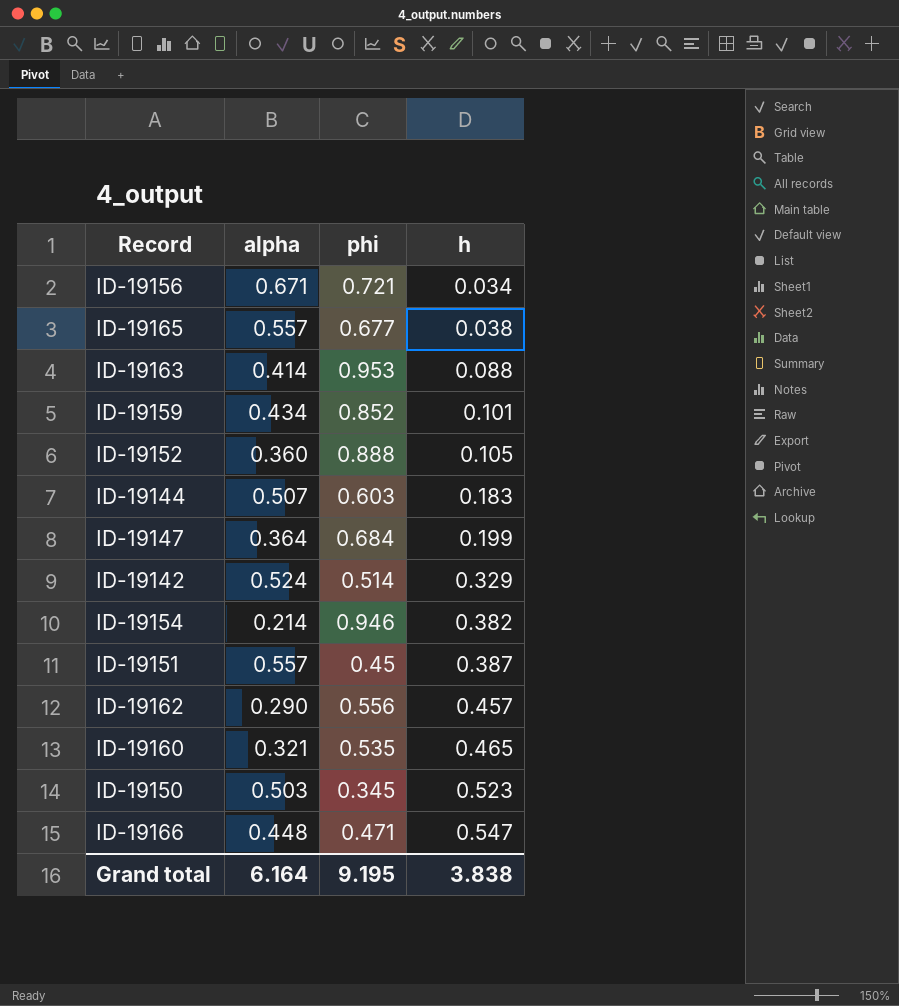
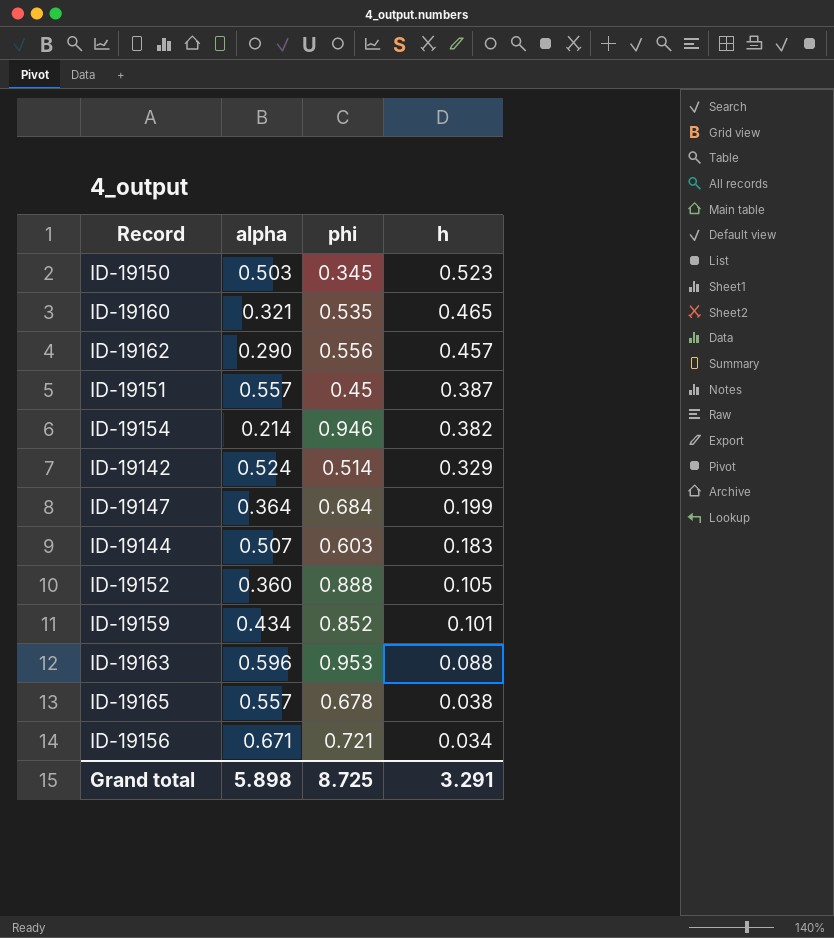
row order: h ascending -> h descending
row ID-19166: 0.448 | 0.471 | 0.547 -> none
ID-19163 | alpha: 0.414 -> 0.596
ID-19165 | phi: 0.677 -> 0.678
Grand total | alpha: 6.164 -> 5.898
Grand total | phi: 9.195 -> 8.725
Grand total | h: 3.838 -> 3.291

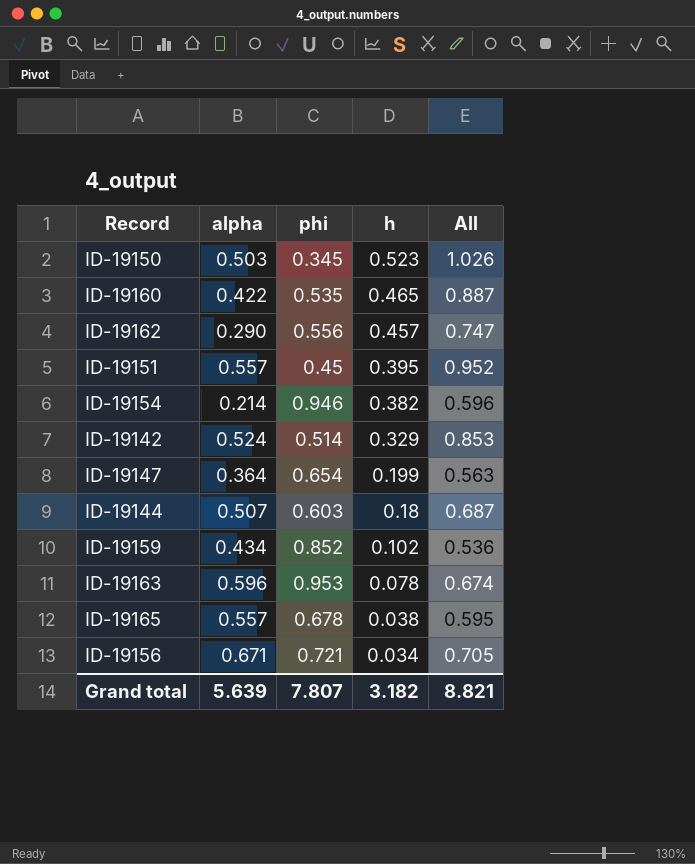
column All | formula: none -> [alpha] + [h]
row ID-19152: 0.360 | 0.888 | 0.105 -> none
ID-19160 | alpha: 0.321 -> 0.422
ID-19151 | h: 0.387 -> 0.395
ID-19147 | phi: 0.684 -> 0.654
ID-19144 | h: 0.183 -> 0.18
ID-19159 | h: 0.101 -> 0.102
ID-19163 | h: 0.088 -> 0.078
Grand total | alpha: 5.898 -> 5.639
Grand total | phi: 8.725 -> 7.807
Grand total | h: 3.291 -> 3.182

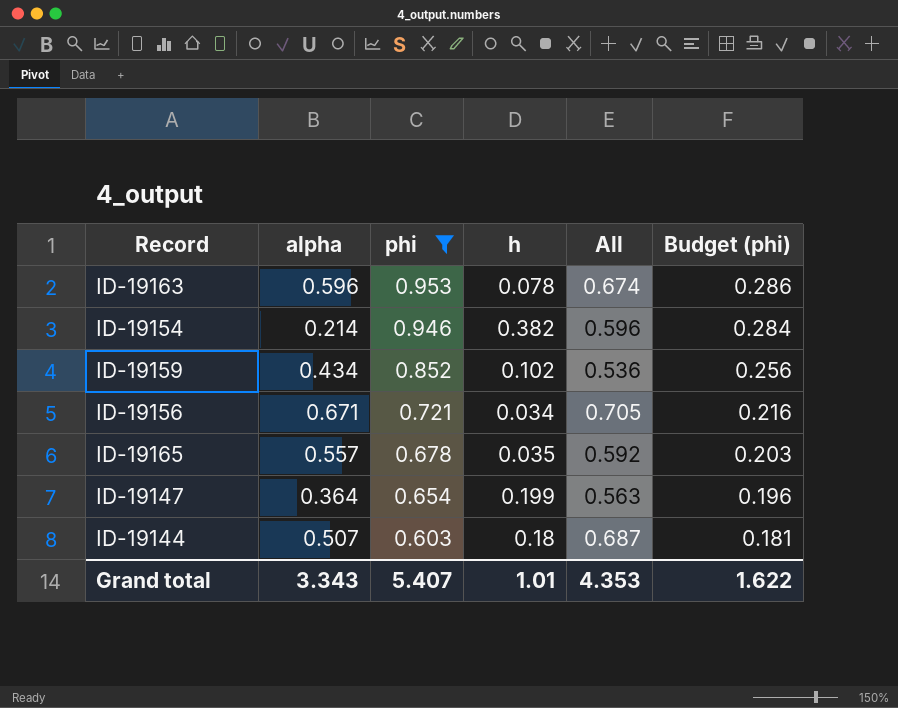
filter: none -> phi >= 0.603
row order: h descending -> phi descending
column Budget (phi) | formula: none -> [phi] * 0.3
ID-19165 | h: 0.038 -> 0.035
ID-19165 | All: 0.595 -> 0.592
Grand total | alpha: 5.639 -> 3.343
Grand total | phi: 7.807 -> 5.407
Grand total | h: 3.182 -> 1.01
Grand total | All: 8.821 -> 4.353

